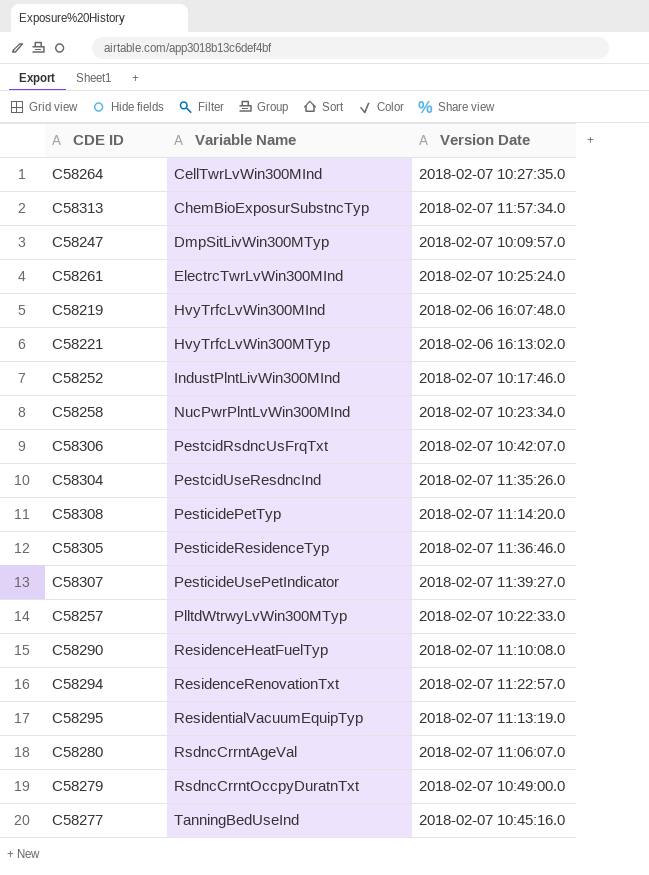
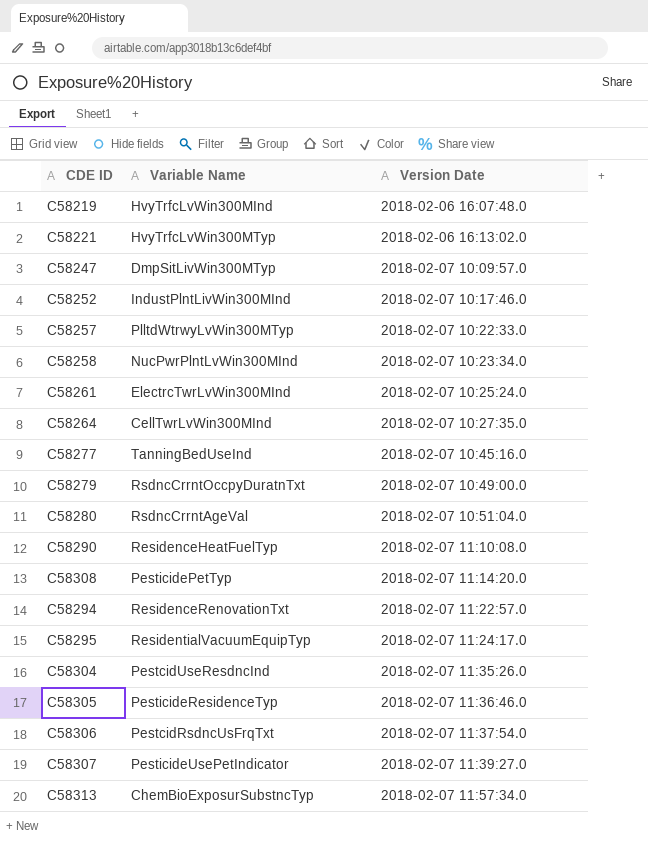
row order: Variable Name ascending -> Version Date ascending
C58280 | Version Date: 2018-02-07 11:06:07.0 -> 2018-02-07 10:51:04.0
C58295 | Version Date: 2018-02-07 11:13:19.0 -> 2018-02-07 11:24:17.0
C58306 | Version Date: 2018-02-07 10:42:07.0 -> 2018-02-07 11:37:54.0

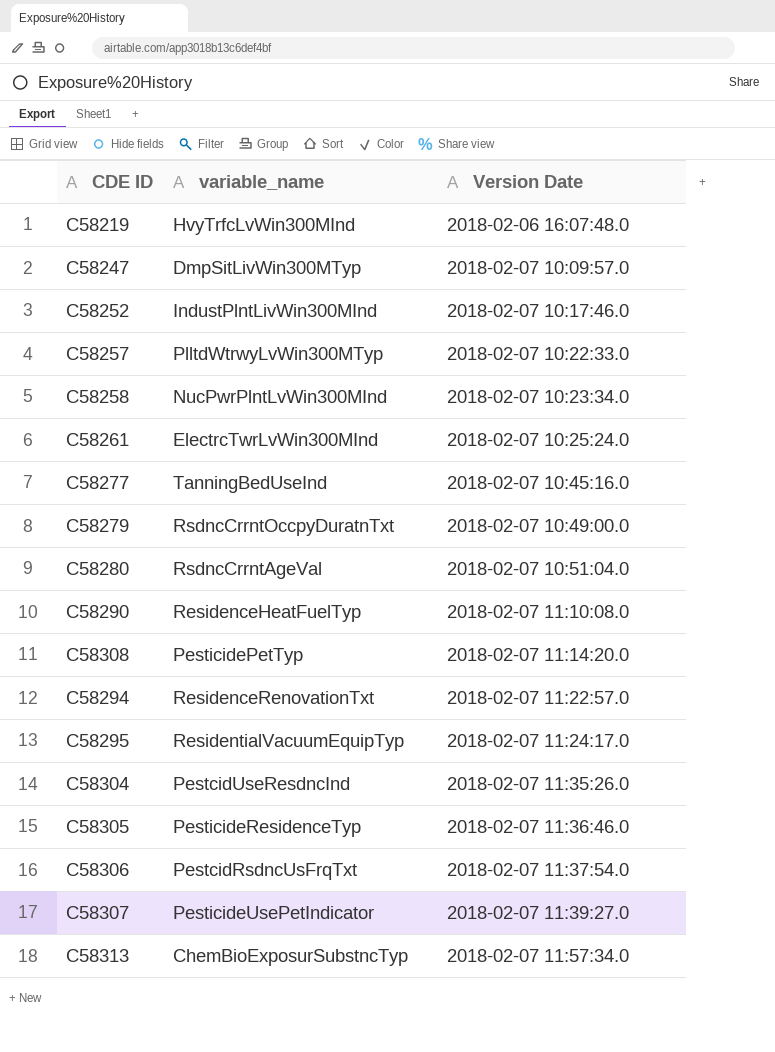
column name: Variable Name -> variable_name
row C58221: HvyTrfcLvWin300MTyp | 2018-02-06 16:13:02.0 -> none
row C58264: CellTwrLvWin300MInd | 2018-02-07 10:27:35.0 -> none

